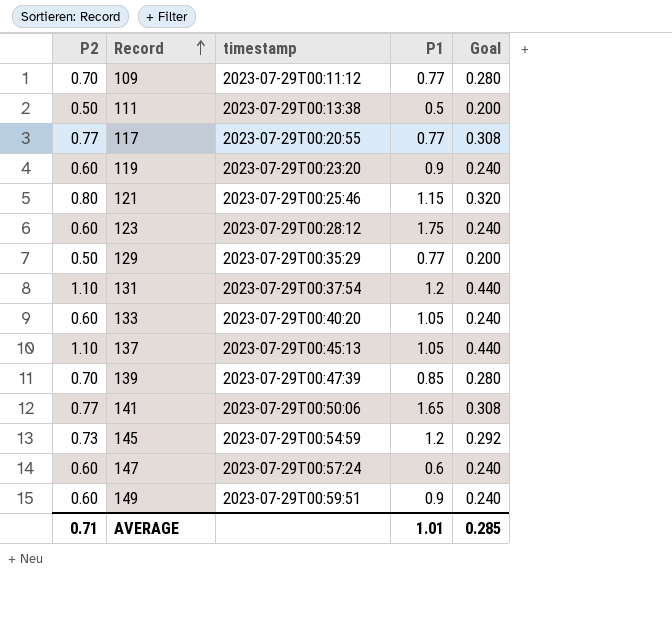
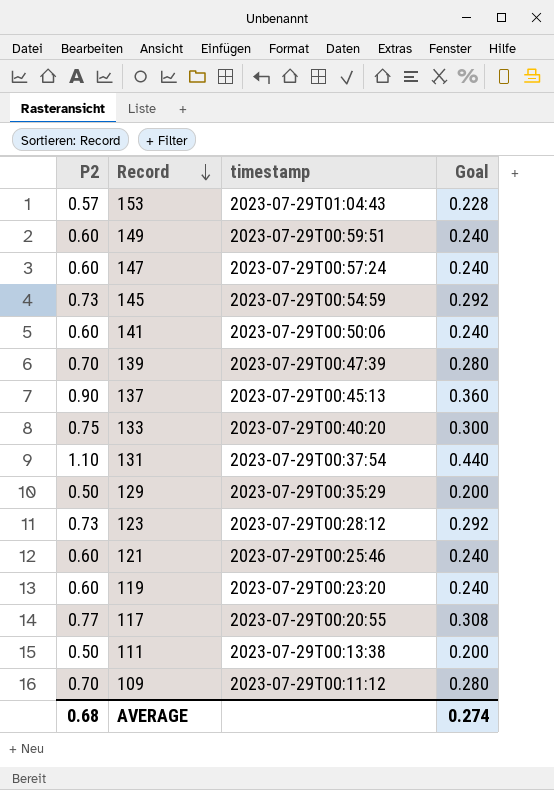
row order: Record ascending -> Record descending
column P1 | position: 4 -> none
row 153: none -> 0.57 | 2023-07-29T01:04:43 | 0.228
141 | P2: 0.77 -> 0.60
141 | Goal: 0.308 -> 0.240
137 | P2: 1.10 -> 0.90
137 | Goal: 0.440 -> 0.360
133 | P2: 0.60 -> 0.75
133 | Goal: 0.240 -> 0.300
123 | P2: 0.60 -> 0.73
123 | Goal: 0.240 -> 0.292
121 | P2: 0.80 -> 0.60
121 | Goal: 0.320 -> 0.240
AVERAGE | P2: 0.71 -> 0.68
AVERAGE | Goal: 0.285 -> 0.274

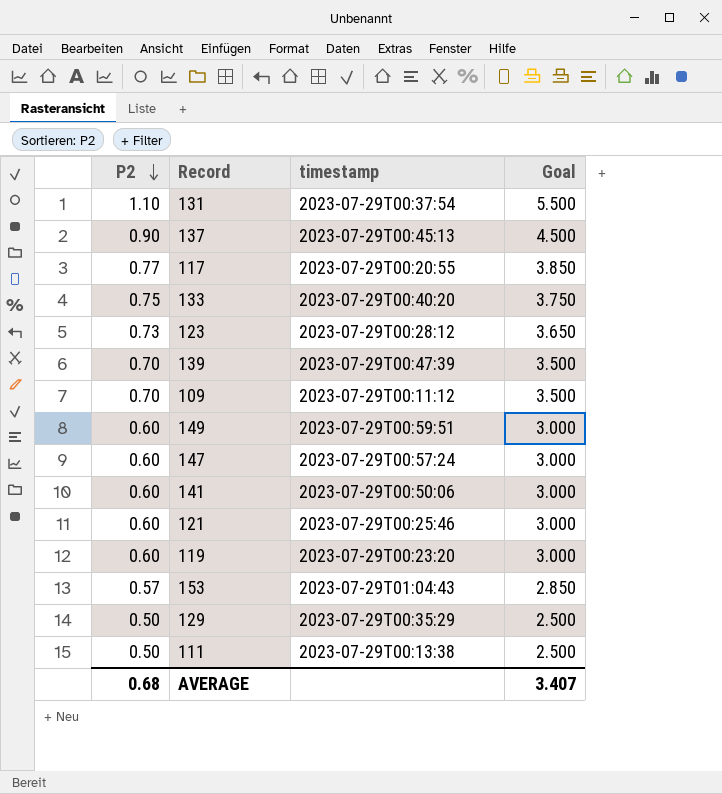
row order: Record descending -> P2 descending
column Goal | formula: [P2] * 0.4 -> [P2] * 5
row 145: 0.73 | 2023-07-29T00:54:59 | 0.292 -> none
AVERAGE | Goal: 0.274 -> 3.407

